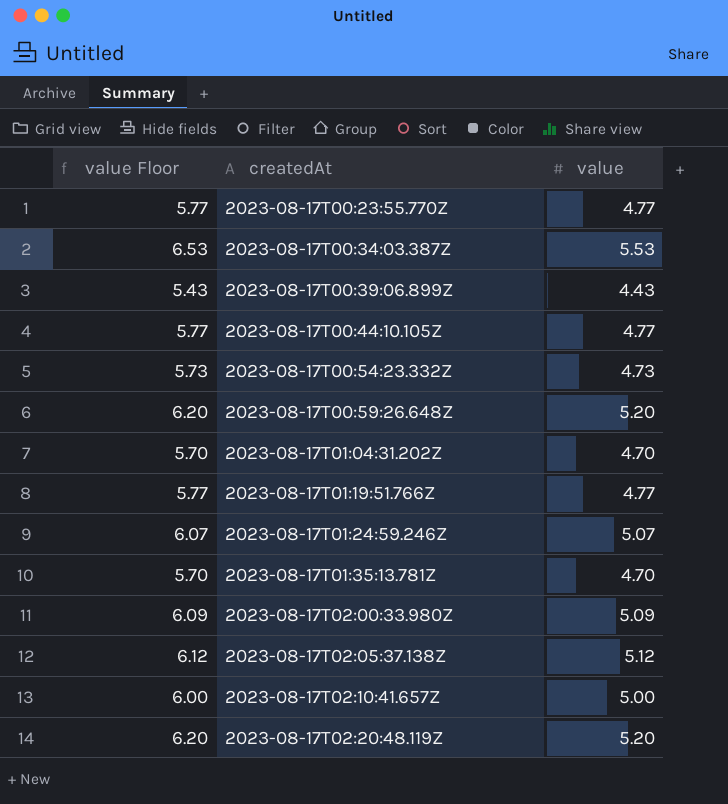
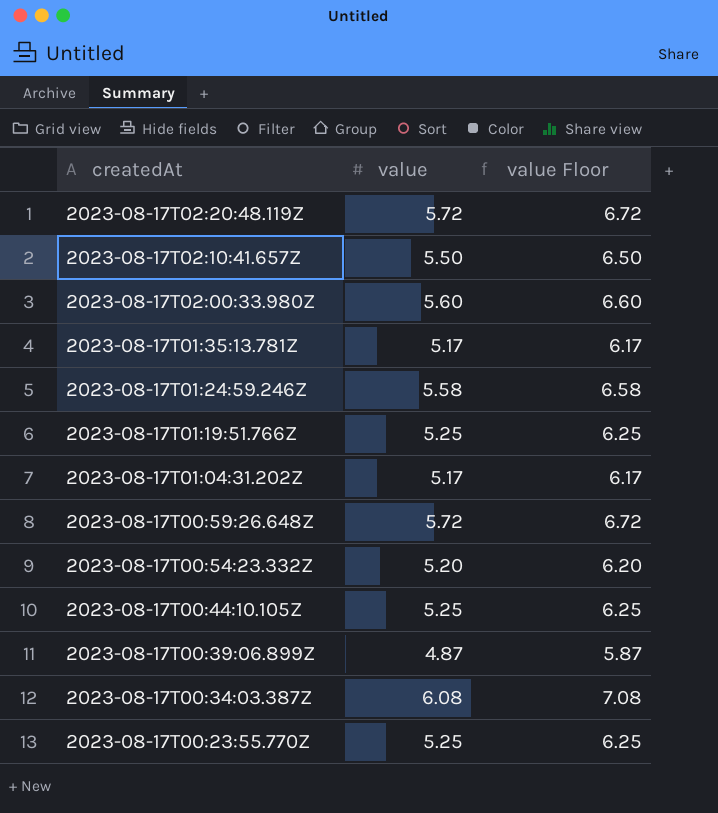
row order: createdAt ascending -> createdAt descending
column value Floor | position: 1 -> 3
row 2023-08-17T02:05:37.138Z: 6.12 | 5.12 -> none
2023-08-17T02:20:48.119Z | value: 5.20 -> 5.72
2023-08-17T02:20:48.119Z | value Floor: 6.20 -> 6.72
2023-08-17T02:10:41.657Z | value: 5.00 -> 5.50
2023-08-17T02:10:41.657Z | value Floor: 6.00 -> 6.50
2023-08-17T02:00:33.980Z | value: 5.09 -> 5.60
2023-08-17T02:00:33.980Z | value Floor: 6.09 -> 6.60
2023-08-17T01:35:13.781Z | value: 4.70 -> 5.17
2023-08-17T01:35:13.781Z | value Floor: 5.70 -> 6.17
2023-08-17T01:24:59.246Z | value: 5.07 -> 5.58
2023-08-17T01:24:59.246Z | value Floor: 6.07 -> 6.58
2023-08-17T01:19:51.766Z | value: 4.77 -> 5.25
2023-08-17T01:19:51.766Z | value Floor: 5.77 -> 6.25
2023-08-17T01:04:31.202Z | value: 4.70 -> 5.17
2023-08-17T01:04:31.202Z | value Floor: 5.70 -> 6.17
2023-08-17T00:59:26.648Z | value: 5.20 -> 5.72
2023-08-17T00:59:26.648Z | value Floor: 6.20 -> 6.72
2023-08-17T00:54:23.332Z | value: 4.73 -> 5.20
2023-08-17T00:54:23.332Z | value Floor: 5.73 -> 6.20
2023-08-17T00:44:10.105Z | value: 4.77 -> 5.25
2023-08-17T00:44:10.105Z | value Floor: 5.77 -> 6.25
2023-08-17T00:39:06.899Z | value: 4.43 -> 4.87
2023-08-17T00:39:06.899Z | value Floor: 5.43 -> 5.87
2023-08-17T00:34:03.387Z | value: 5.53 -> 6.08
2023-08-17T00:34:03.387Z | value Floor: 6.53 -> 7.08
2023-08-17T00:23:55.770Z | value: 4.77 -> 5.25
2023-08-17T00:23:55.770Z | value Floor: 5.77 -> 6.25

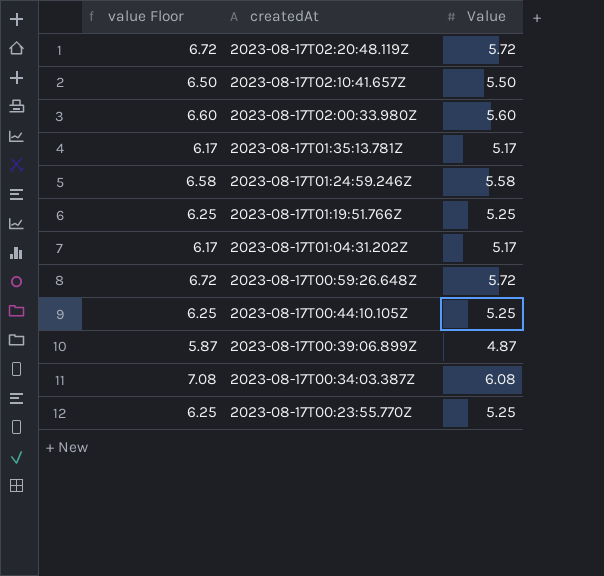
column value Floor | position: 3 -> 1
column name: value -> Value
row 2023-08-17T00:54:23.332Z: 5.20 | 6.20 -> none

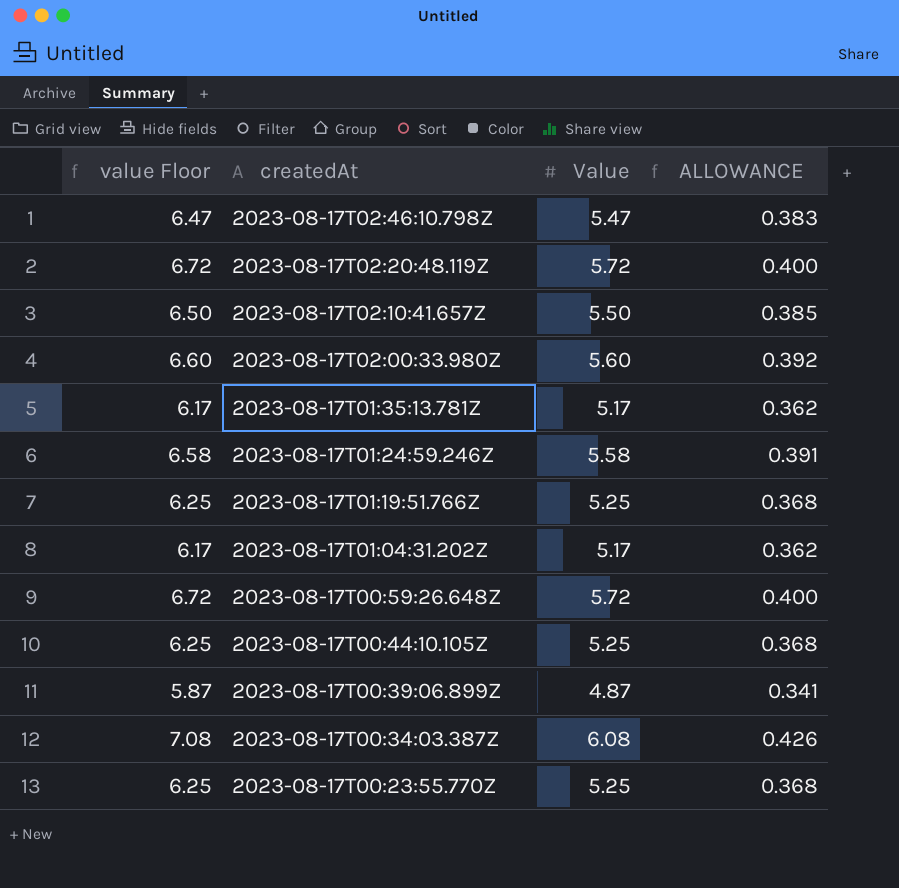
column ALLOWANCE | formula: none -> [Value] * 0.07
row 2023-08-17T02:46:10.798Z: none -> 6.47 | 5.47 | 0.383

